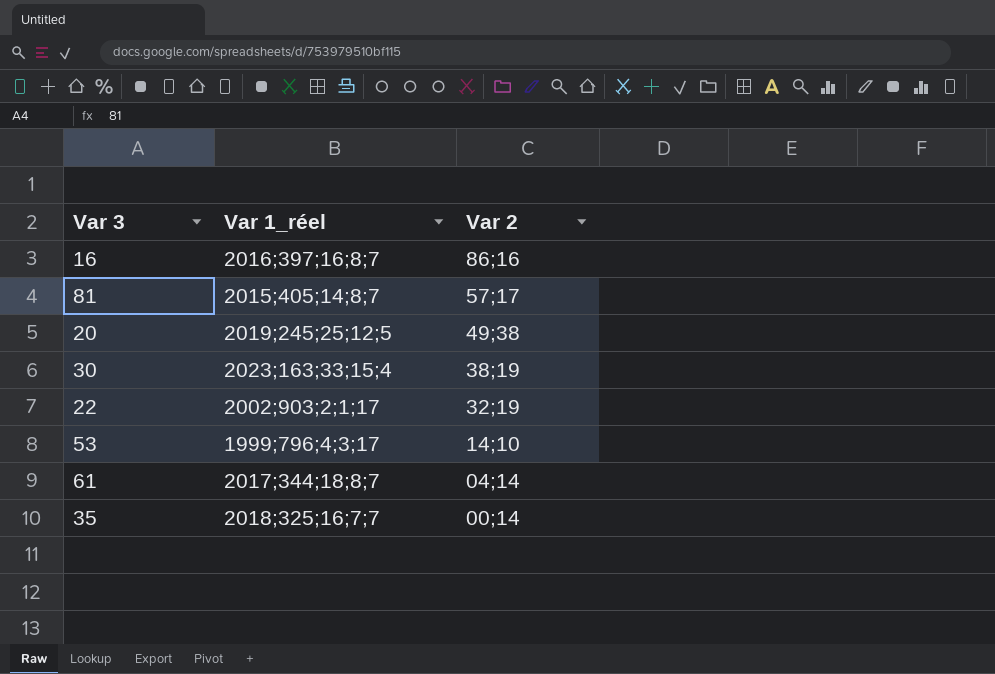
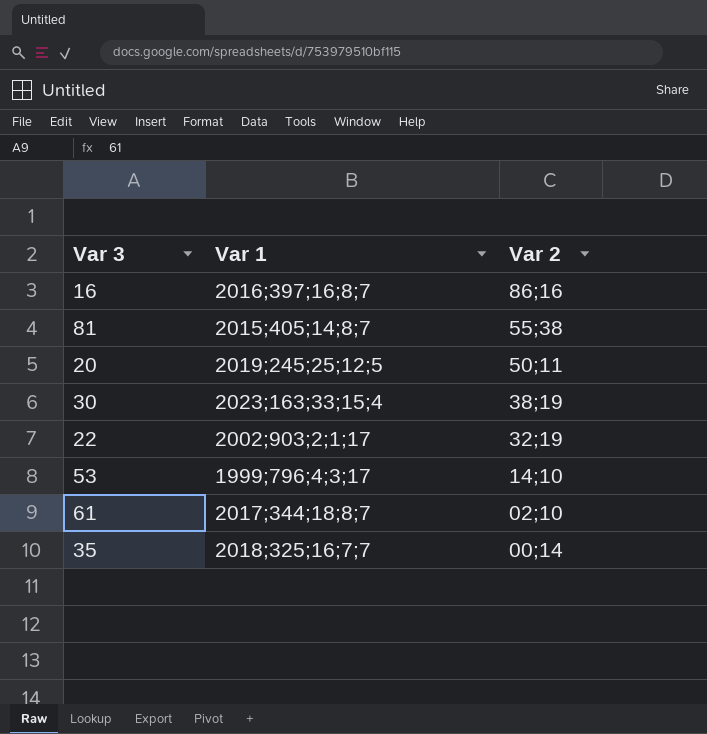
column name: Var 1_réel -> Var 1
81 | Var 2: 57;17 -> 55;38
20 | Var 2: 49;38 -> 50;11
61 | Var 2: 04;14 -> 02;10

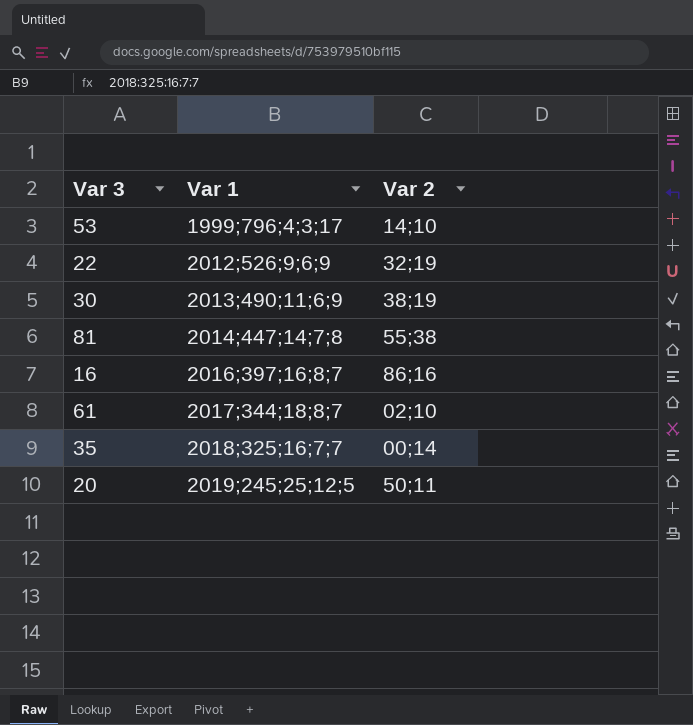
row order: Var 2 descending -> Var 1 ascending
22 | Var 1: 2002;903;2;1;17 -> 2012;526;9;6;9
30 | Var 1: 2023;163;33;15;4 -> 2013;490;11;6;9
81 | Var 1: 2015;405;14;8;7 -> 2014;447;14;7;8

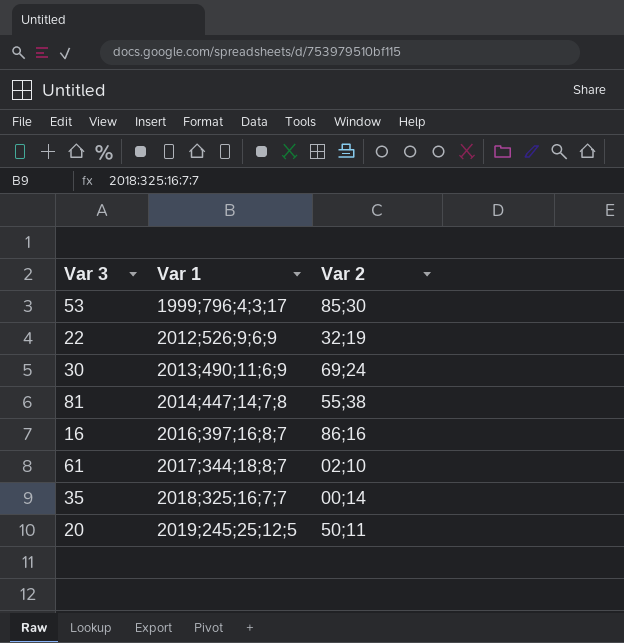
53 | Var 2: 14;10 -> 85;30
30 | Var 2: 38;19 -> 69;24

